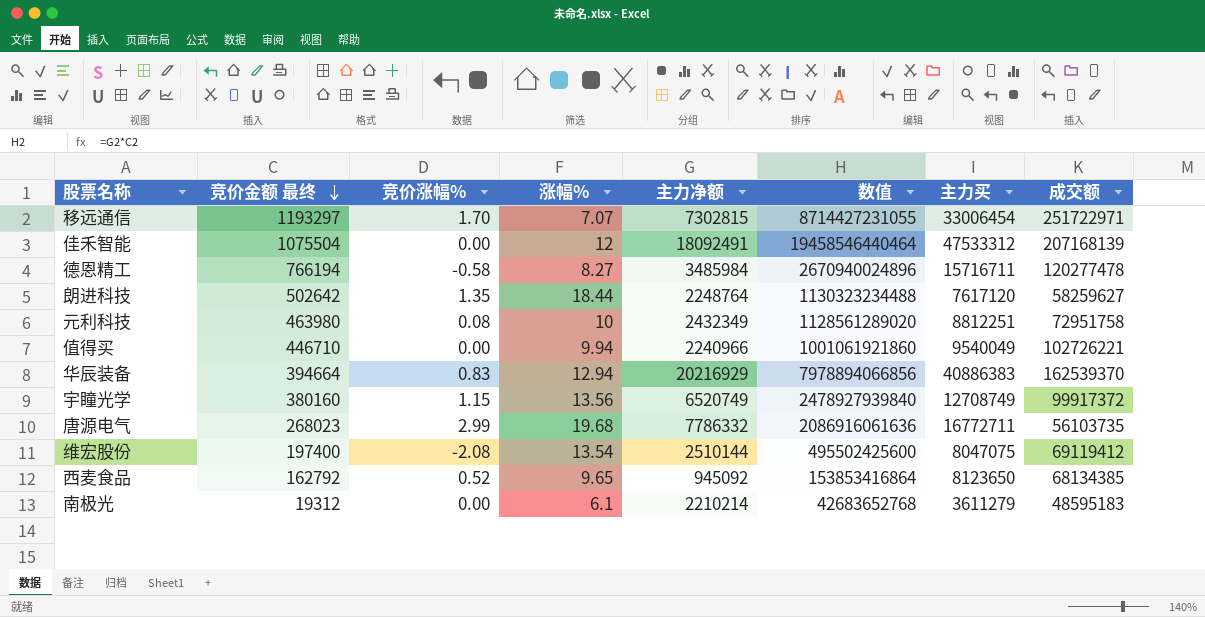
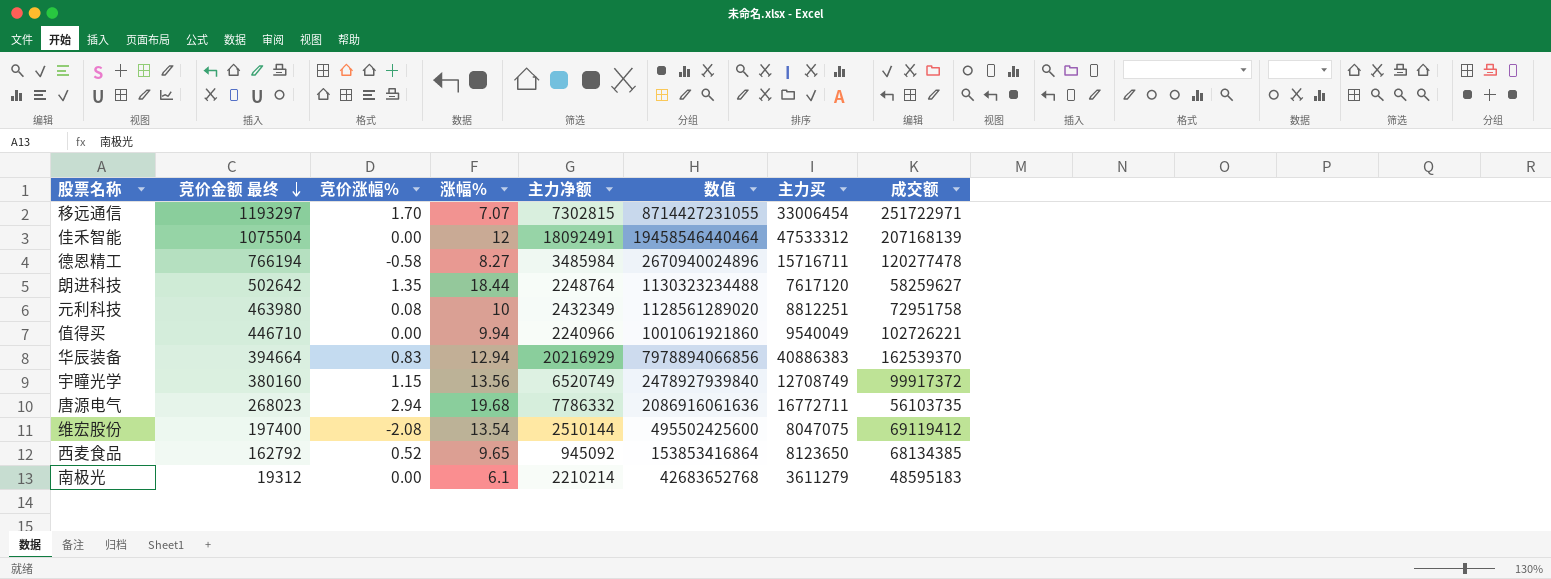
唐源电气 | 竞价涨幅%: 2.99 -> 2.94

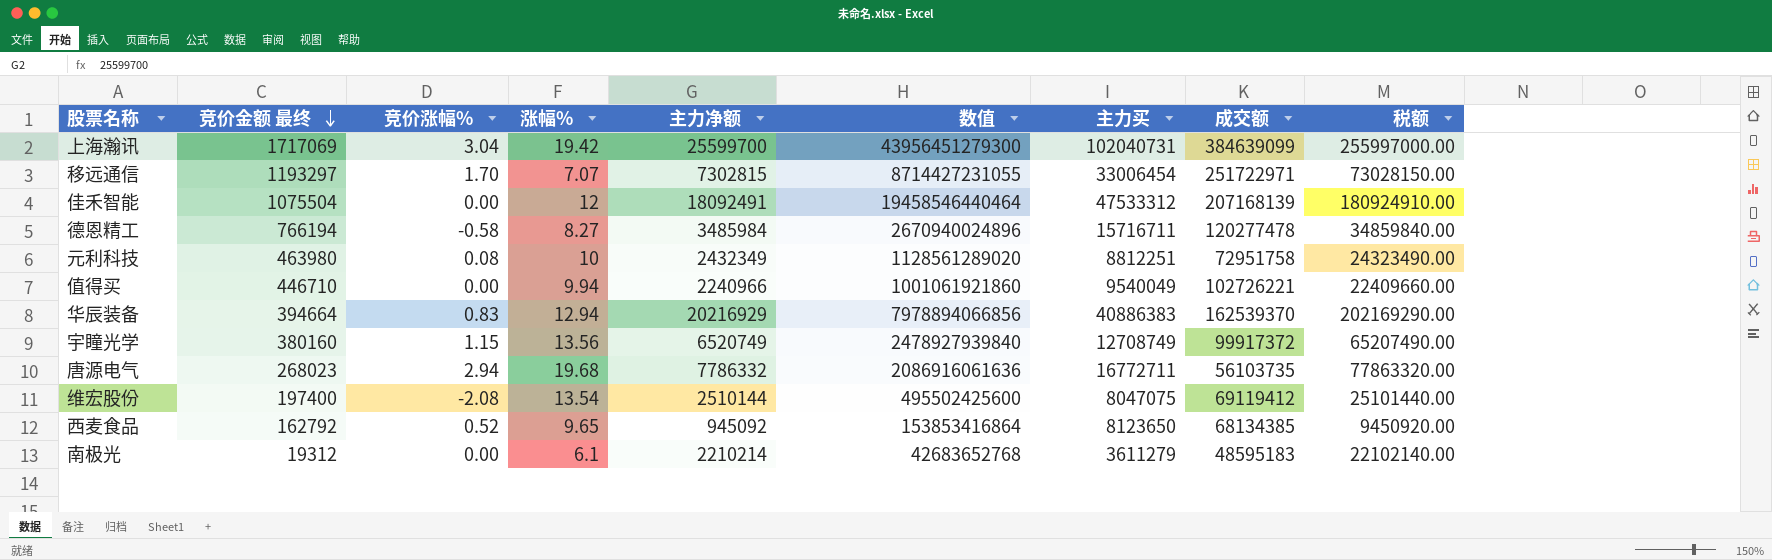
column 税额 | formula: none -> [主力净额] * 10
row 朗进科技: 502642 | 1.35 | 18.44 | 2248764 | 1130323234488 | 7617120 | 58259627 -> none
row 上海瀚讯: none -> 1717069 | 3.04 | 19.42 | 25599700 | 43956451279300 | 102040731 | 384639099 | 255997000.00

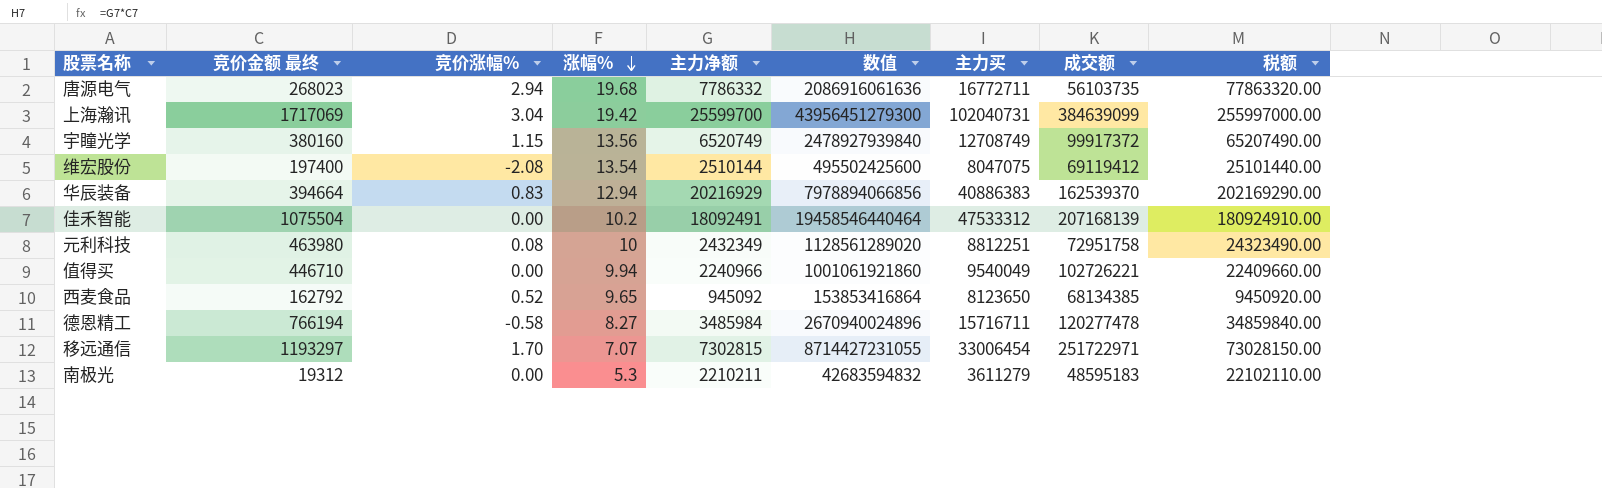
row order: 竞价金额 最终 descending -> 涨幅% descending
佳禾智能 | 涨幅%: 12 -> 10.2
南极光 | 涨幅%: 6.1 -> 5.3
南极光 | 主力净额: 2210214 -> 2210211
南极光 | 数值: 42683652768 -> 42683594832
南极光 | 税额: 22102140.00 -> 22102110.00

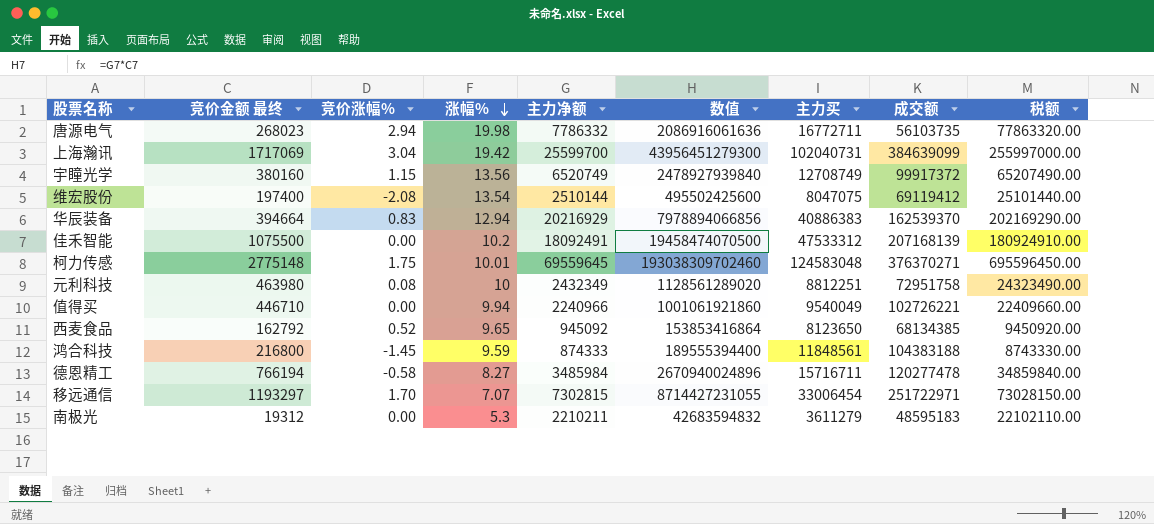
唐源电气 | 涨幅%: 19.68 -> 19.98
佳禾智能 | 竞价金额 最终: 1075504 -> 1075500
佳禾智能 | 数值: 19458546440464 -> 19458474070500
row 柯力传感: none -> 2775148 | 1.75 | 10.01 | 69559645 | 193038309702460 | 124583048 | 376370271 | 695596450.00
row 鸿合科技: none -> 216800 | -1.45 | 9.59 | 874333 | 189555394400 | 11848561 | 104383188 | 8743330.00

